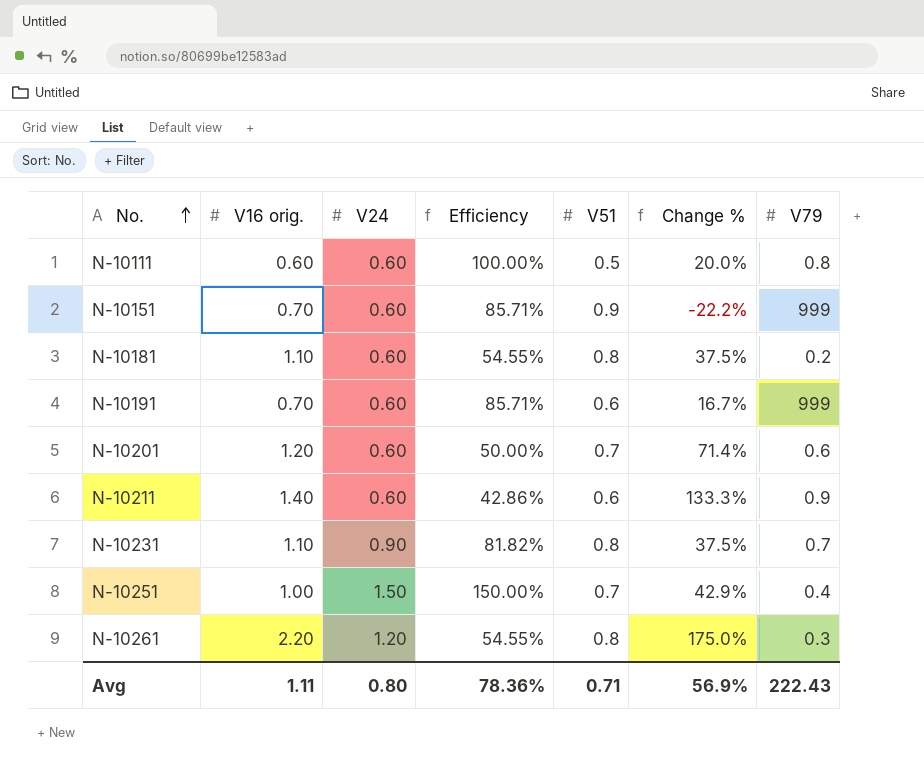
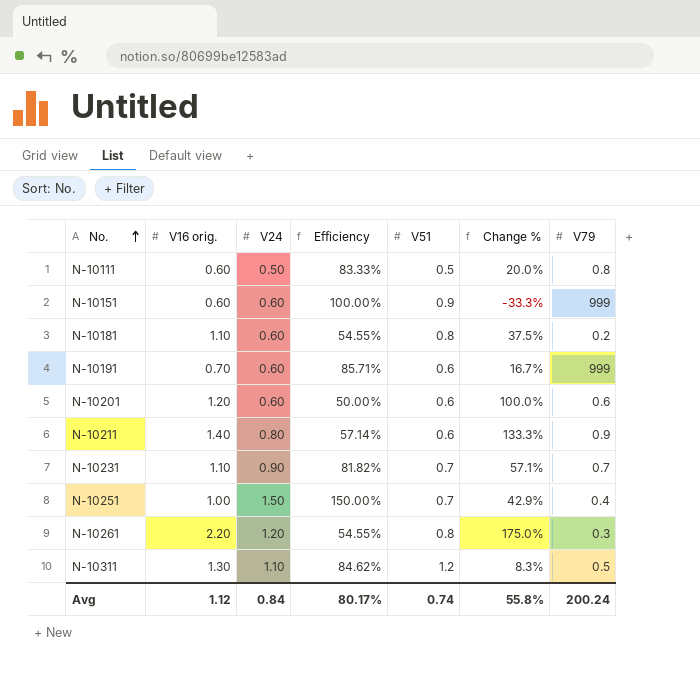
N-10111 | V24: 0.60 -> 0.50
N-10111 | Efficiency: 100.00% -> 83.33%
N-10151 | V16 orig.: 0.70 -> 0.60
N-10151 | Efficiency: 85.71% -> 100.00%
N-10151 | Change %: -22.2% -> -33.3%
N-10201 | V51: 0.7 -> 0.6
N-10201 | Change %: 71.4% -> 100.0%
N-10211 | V24: 0.60 -> 0.80
N-10211 | Efficiency: 42.86% -> 57.14%
N-10231 | V51: 0.8 -> 0.7
N-10231 | Change %: 37.5% -> 57.1%
row N-10311: none -> 1.30 | 1.10 | 84.62% | 1.2 | 8.3% | 0.5
Avg | V16 orig.: 1.11 -> 1.12
Avg | V24: 0.80 -> 0.84
Avg | Efficiency: 78.36% -> 80.17%
Avg | V51: 0.71 -> 0.74
Avg | Change %: 56.9% -> 55.8%
Avg | V79: 222.43 -> 200.24

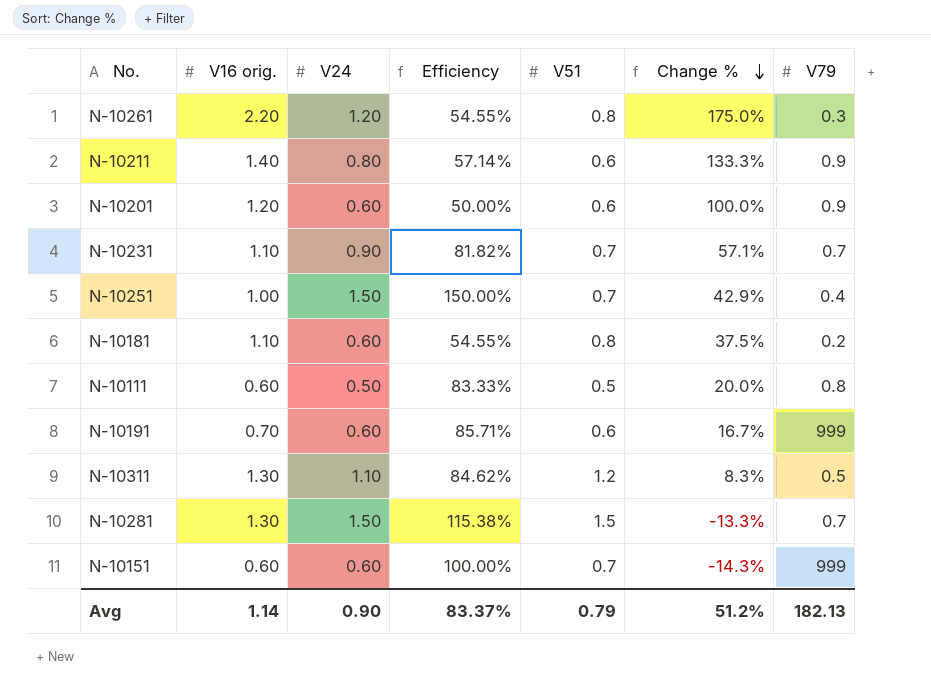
row order: No. ascending -> Change % descending
N-10201 | V79: 0.6 -> 0.9
row N-10281: none -> 1.30 | 1.50 | 115.38% | 1.5 | -13.3% | 0.7
N-10151 | V51: 0.9 -> 0.7
N-10151 | Change %: -33.3% -> -14.3%
Avg | V16 orig.: 1.12 -> 1.14
Avg | V24: 0.84 -> 0.90
Avg | Efficiency: 80.17% -> 83.37%
Avg | V51: 0.74 -> 0.79
Avg | Change %: 55.8% -> 51.2%
Avg | V79: 200.24 -> 182.13

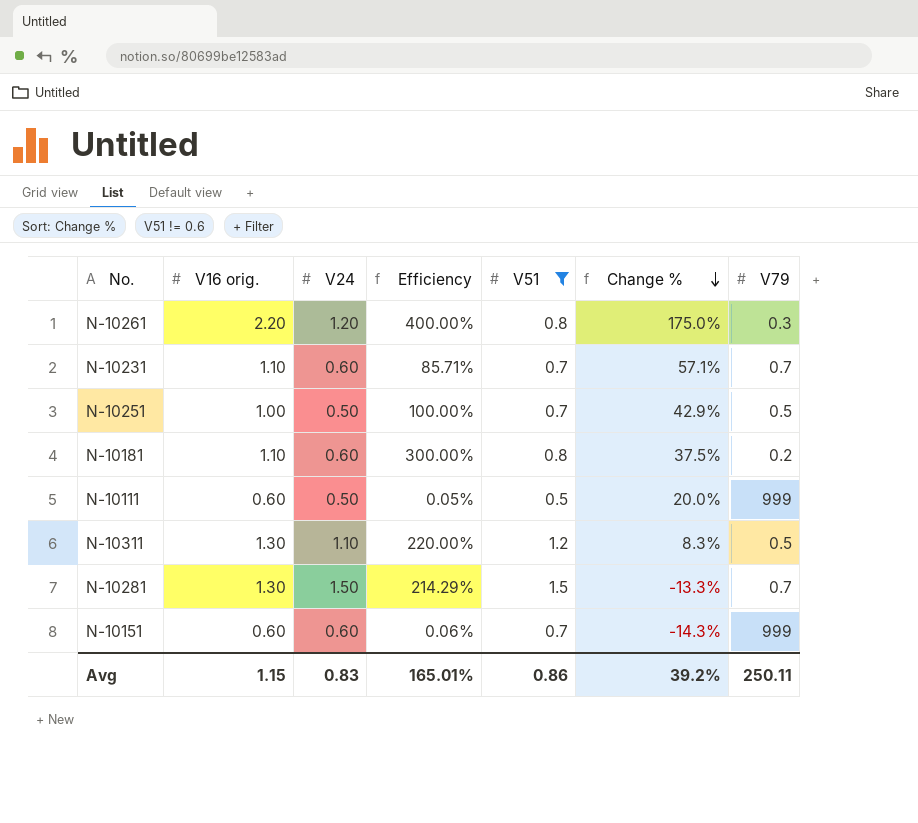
filter: none -> V51 != 0.6
column Efficiency | formula: [V24] / [V16 orig.] -> [V24] / [V79]
N-10231 | V24: 0.90 -> 0.60
N-10251 | V24: 1.50 -> 0.50
N-10251 | V79: 0.4 -> 0.5
N-10111 | V79: 0.8 -> 999
Avg | V16 orig.: 1.14 -> 1.15
Avg | V24: 0.90 -> 0.83
Avg | Efficiency: 83.37% -> 165.01%
Avg | V51: 0.79 -> 0.86
Avg | Change %: 51.2% -> 39.2%
Avg | V79: 182.13 -> 250.11

